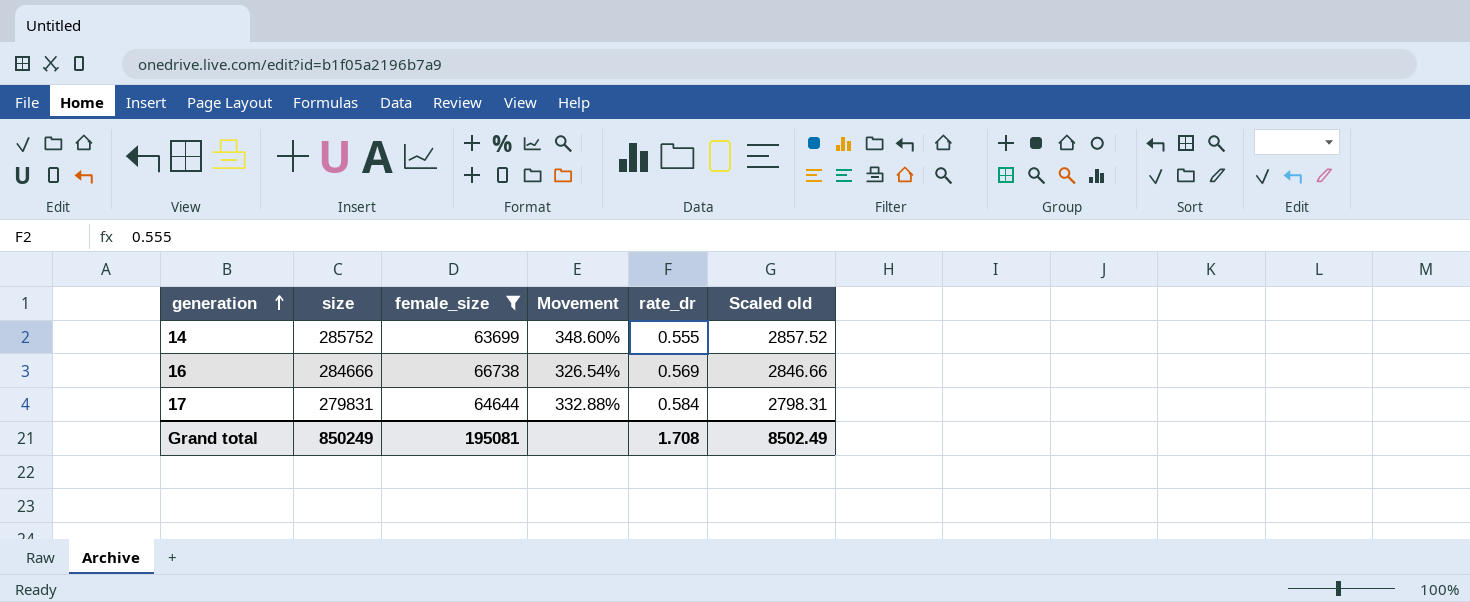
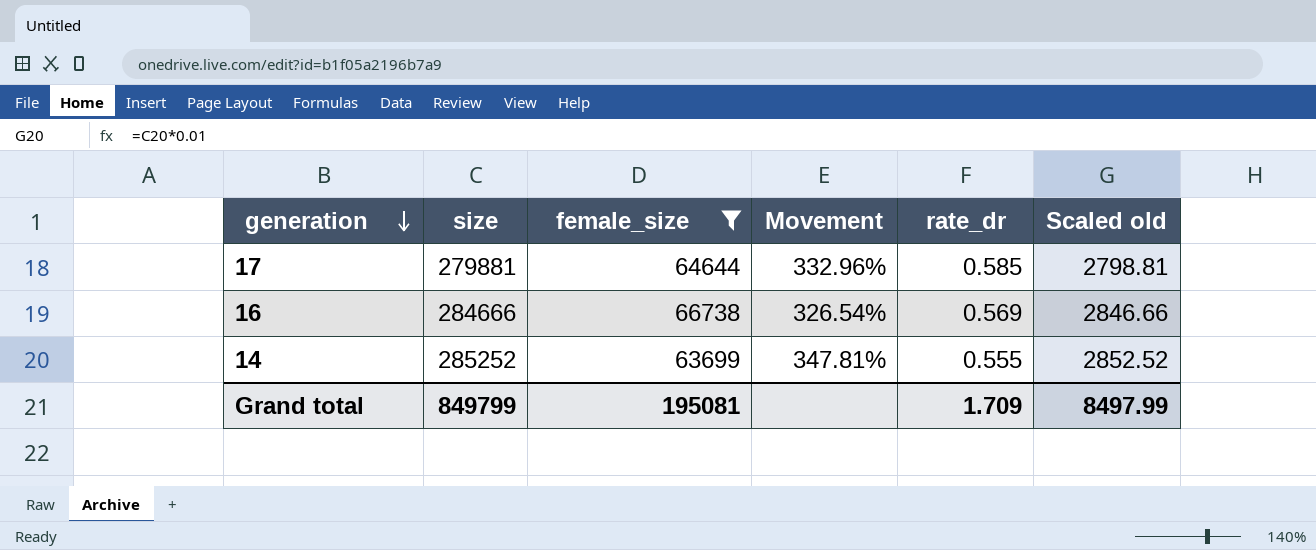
row order: generation ascending -> generation descending
17 | size: 279831 -> 279881
17 | Movement: 332.88% -> 332.96%
17 | rate_dr: 0.584 -> 0.585
17 | Scaled old: 2798.31 -> 2798.81
14 | size: 285752 -> 285252
14 | Movement: 348.60% -> 347.81%
14 | Scaled old: 2857.52 -> 2852.52
Grand total | size: 850249 -> 849799
Grand total | rate_dr: 1.708 -> 1.709
Grand total | Scaled old: 8502.49 -> 8497.99

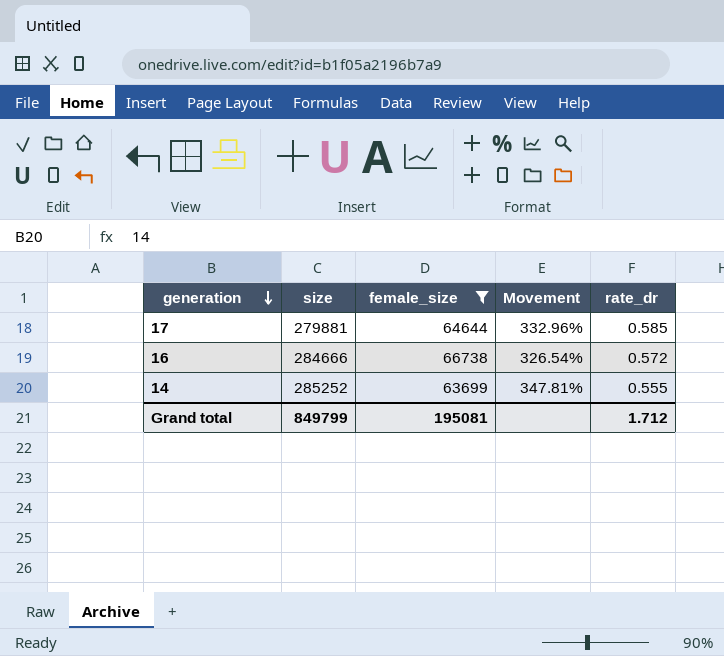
column Scaled old | formula: [size] * 0.01 -> none
16 | rate_dr: 0.569 -> 0.572
Grand total | rate_dr: 1.709 -> 1.712

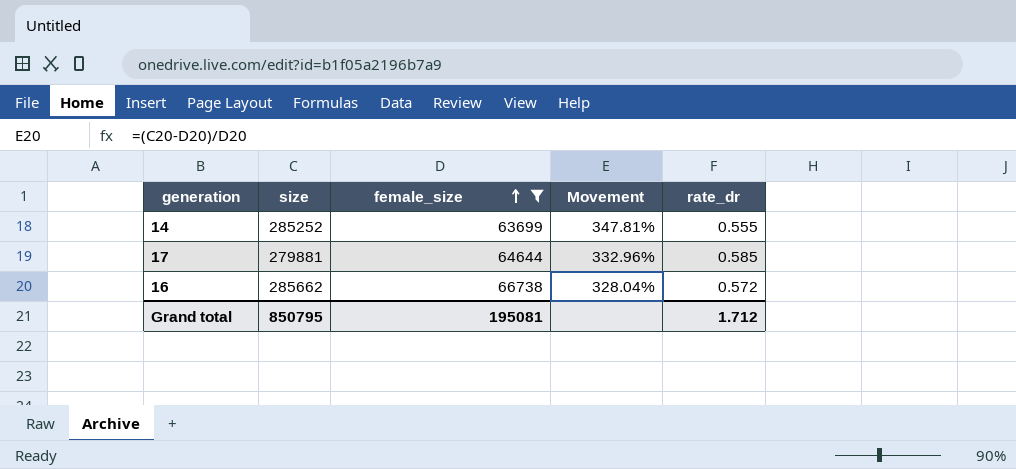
row order: generation descending -> female_size ascending
16 | size: 284666 -> 285662
16 | Movement: 326.54% -> 328.04%
Grand total | size: 849799 -> 850795

